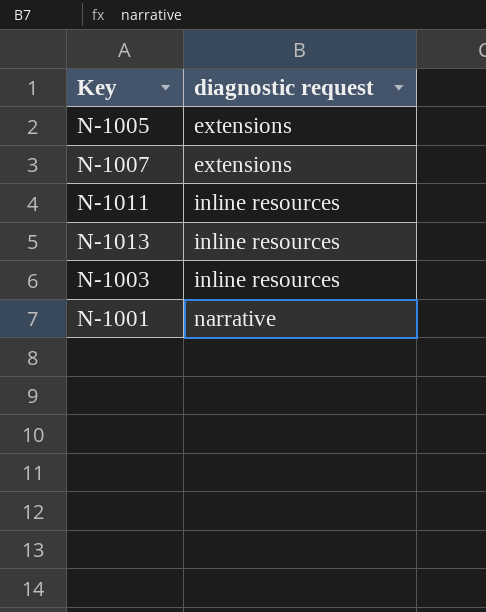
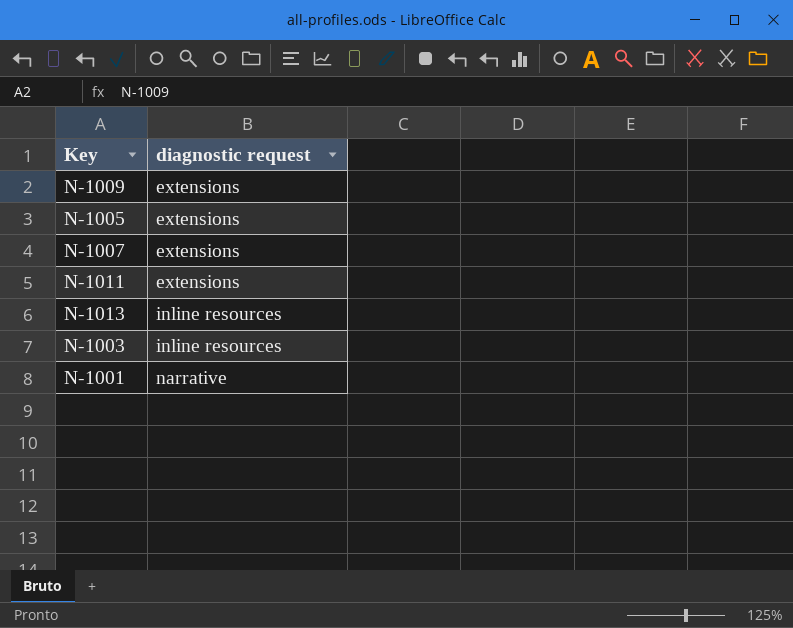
row N-1009: none -> extensions
N-1011 | diagnostic request: inline resources -> extensions

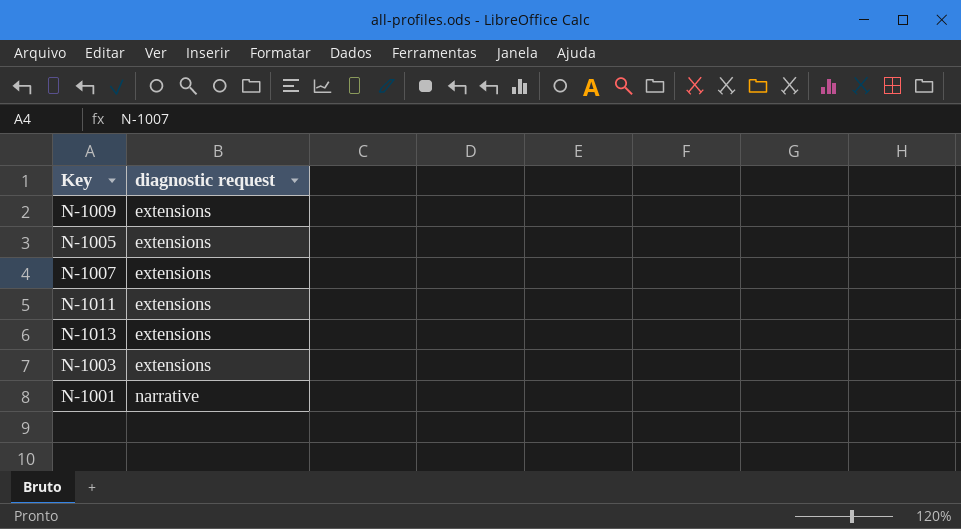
N-1013 | diagnostic request: inline resources -> extensions
N-1003 | diagnostic request: inline resources -> extensions

